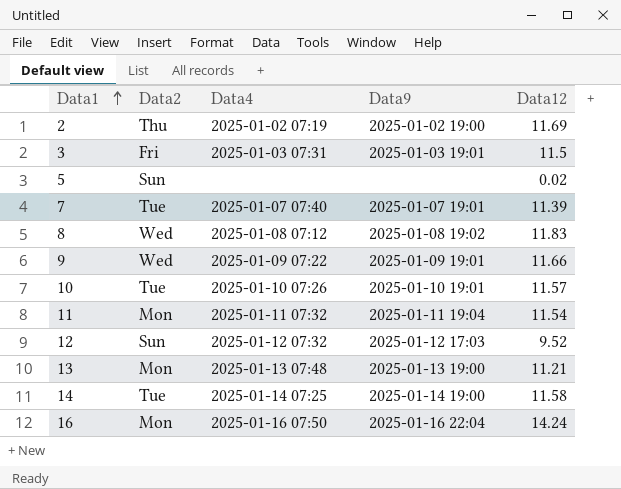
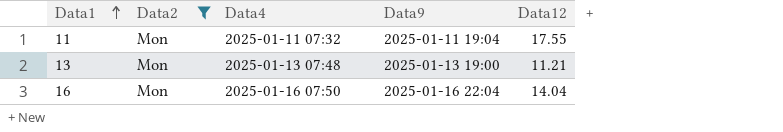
filter: none -> Data2 = Mon
11 | Data12: 11.54 -> 17.55
16 | Data12: 14.24 -> 14.04

